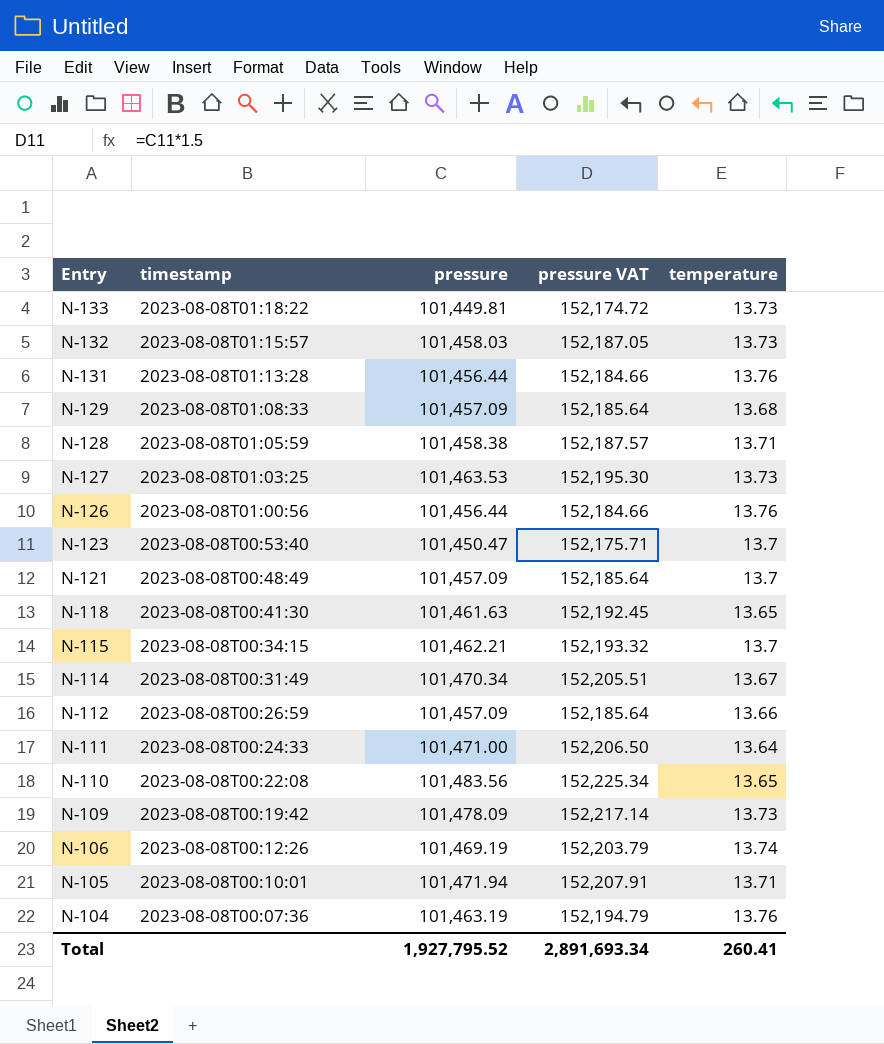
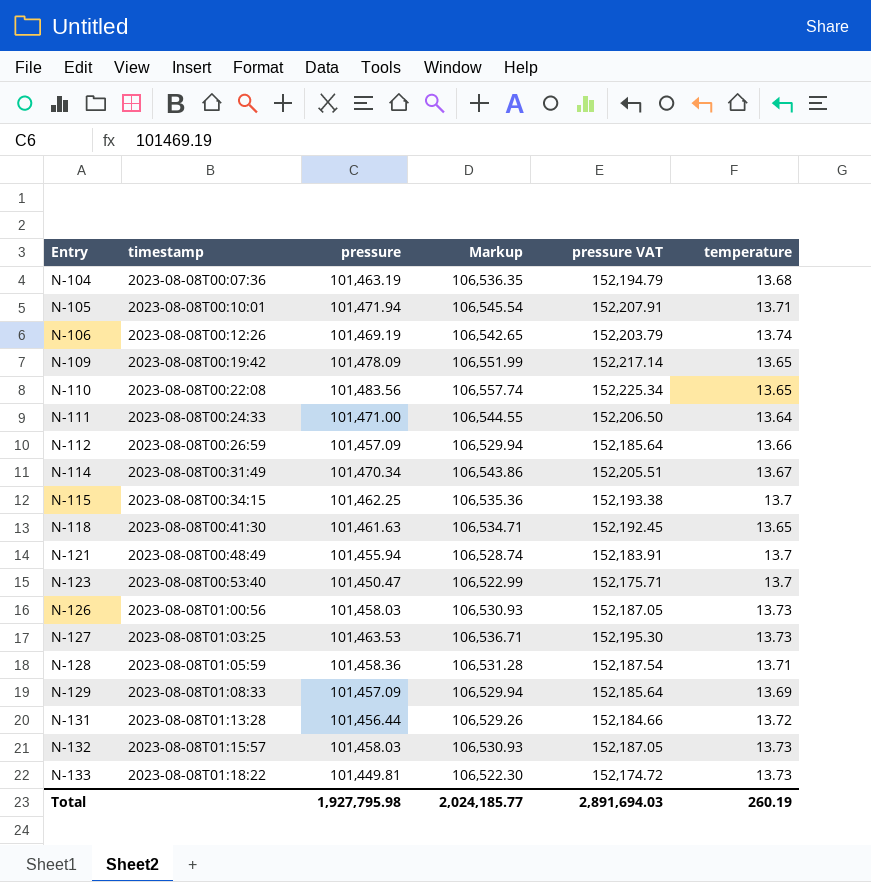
row order: Entry descending -> Entry ascending
column Markup | formula: none -> [pressure] * 1.05
N-104 | temperature: 13.76 -> 13.68
N-109 | temperature: 13.73 -> 13.65
N-115 | pressure: 101,462.21 -> 101,462.25
N-115 | pressure VAT: 152,193.32 -> 152,193.38
N-121 | pressure: 101,457.09 -> 101,455.94
N-121 | pressure VAT: 152,185.64 -> 152,183.91
N-126 | pressure: 101,456.44 -> 101,458.03
N-126 | pressure VAT: 152,184.66 -> 152,187.05
N-126 | temperature: 13.76 -> 13.73
N-128 | pressure: 101,458.38 -> 101,458.36
N-128 | pressure VAT: 152,187.57 -> 152,187.54
N-129 | temperature: 13.68 -> 13.69
N-131 | temperature: 13.76 -> 13.72
Total | pressure: 1,927,795.52 -> 1,927,795.98
Total | pressure VAT: 2,891,693.34 -> 2,891,694.03
Total | temperature: 260.41 -> 260.19

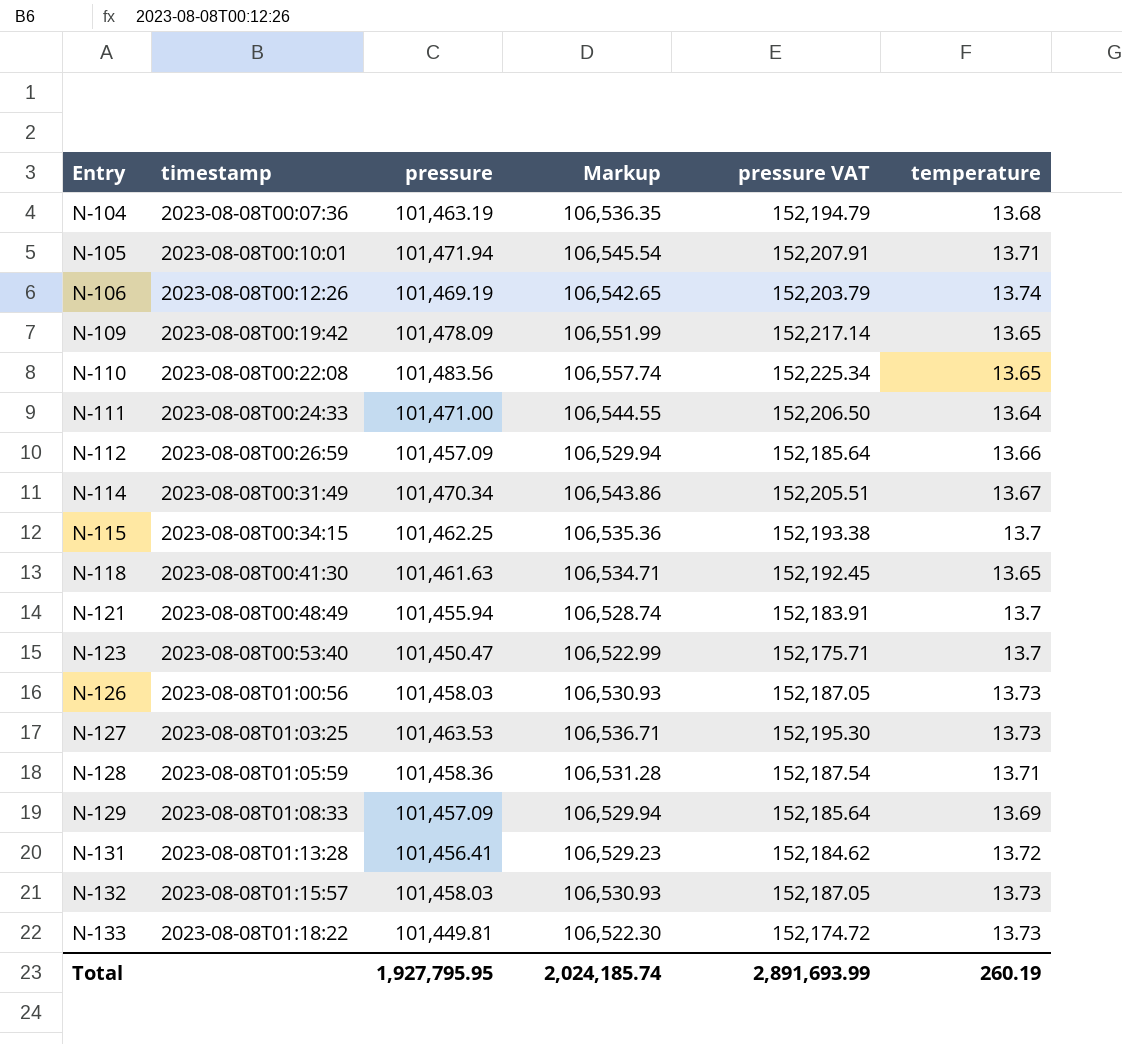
N-131 | pressure: 101,456.44 -> 101,456.41
N-131 | Markup: 106,529.26 -> 106,529.23
N-131 | pressure VAT: 152,184.66 -> 152,184.62
Total | pressure: 1,927,795.98 -> 1,927,795.95
Total | Markup: 2,024,185.77 -> 2,024,185.74
Total | pressure VAT: 2,891,694.03 -> 2,891,693.99

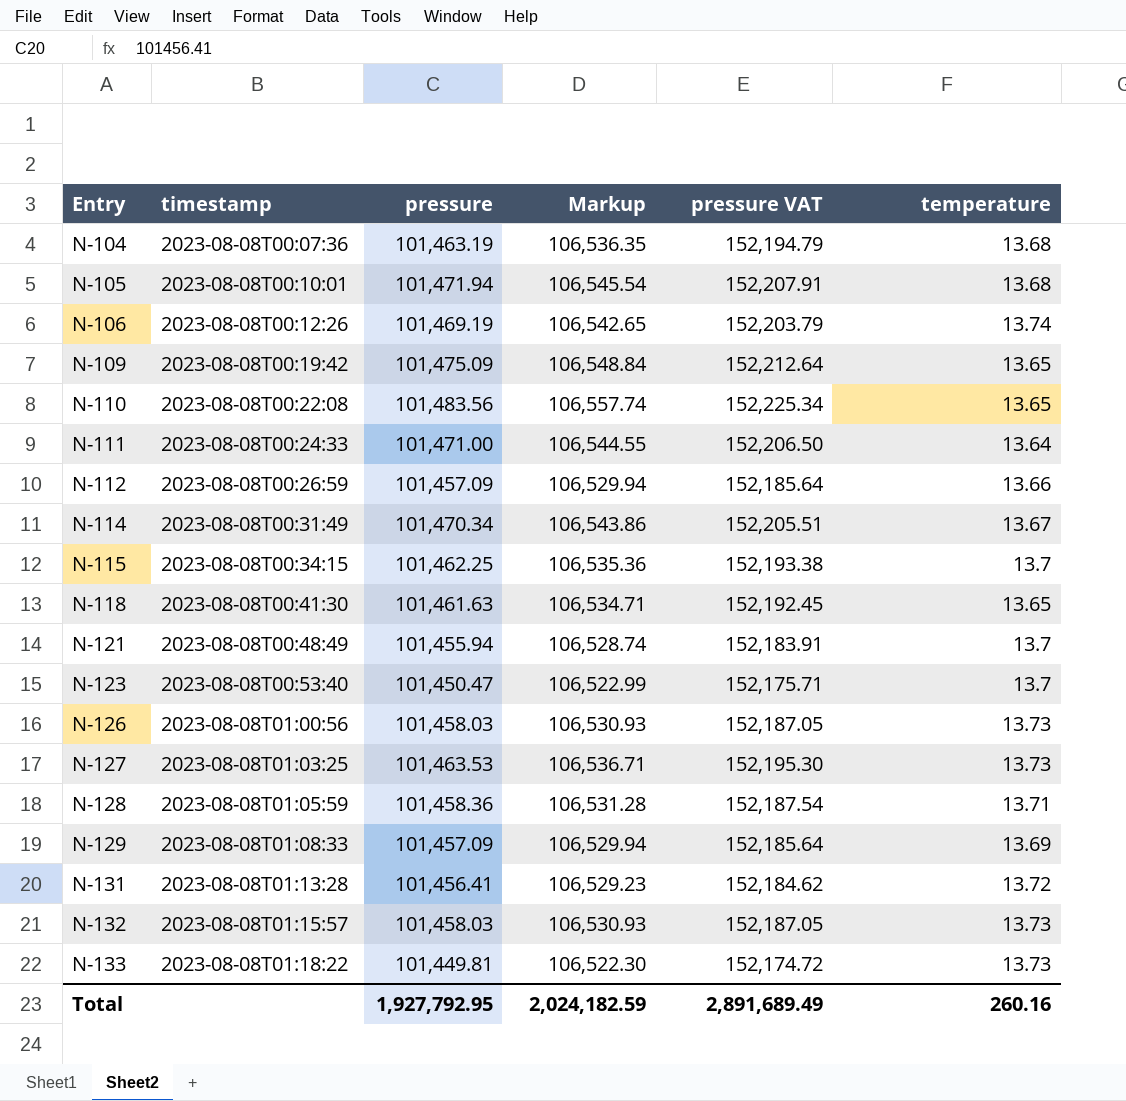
N-105 | temperature: 13.71 -> 13.68
N-109 | pressure: 101,478.09 -> 101,475.09
N-109 | Markup: 106,551.99 -> 106,548.84
N-109 | pressure VAT: 152,217.14 -> 152,212.64
Total | pressure: 1,927,795.95 -> 1,927,792.95
Total | Markup: 2,024,185.74 -> 2,024,182.59
Total | pressure VAT: 2,891,693.99 -> 2,891,689.49
Total | temperature: 260.19 -> 260.16

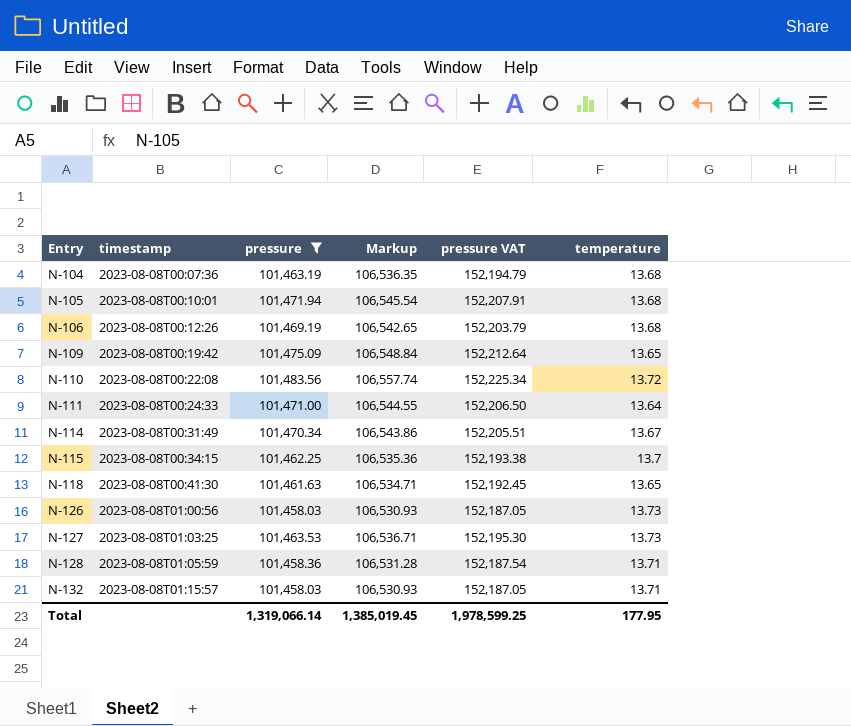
filter: none -> pressure >= 101,458.03
N-106 | temperature: 13.74 -> 13.68
N-110 | temperature: 13.65 -> 13.72
N-132 | temperature: 13.73 -> 13.71
Total | pressure: 1,927,792.95 -> 1,319,066.14
Total | Markup: 2,024,182.59 -> 1,385,019.45
Total | pressure VAT: 2,891,689.49 -> 1,978,599.25
Total | temperature: 260.16 -> 177.95

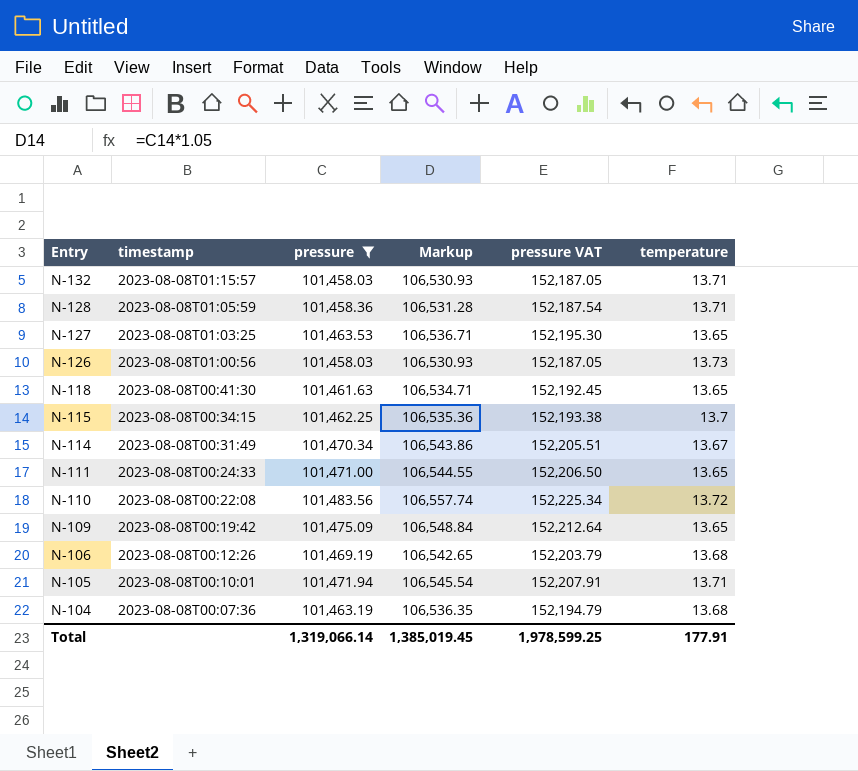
row order: Entry ascending -> Entry descending
N-127 | temperature: 13.73 -> 13.65
N-111 | temperature: 13.64 -> 13.65
N-105 | temperature: 13.68 -> 13.71
Total | temperature: 177.95 -> 177.91

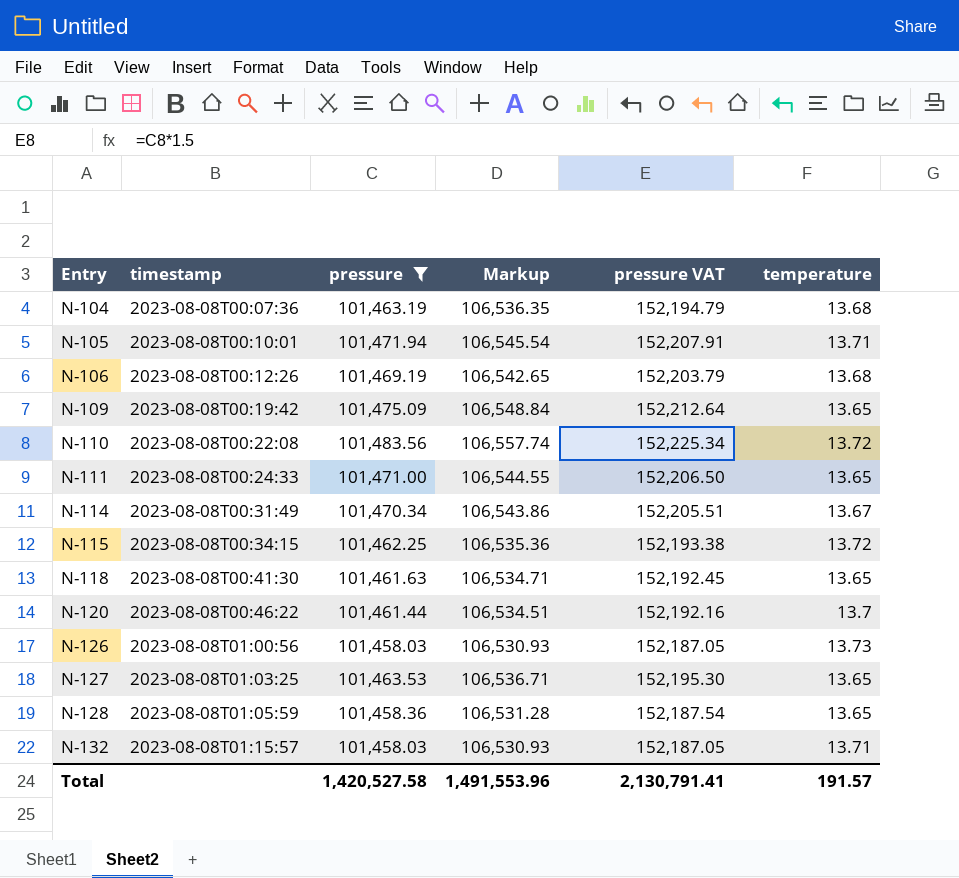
row order: Entry descending -> Entry ascending
N-115 | temperature: 13.7 -> 13.72
row N-120: none -> 2023-08-08T00:46:22 | 101,461.44 | 106,534.51 | 152,192.16 | 13.7
N-128 | temperature: 13.71 -> 13.65
Total | pressure: 1,319,066.14 -> 1,420,527.58
Total | Markup: 1,385,019.45 -> 1,491,553.96
Total | pressure VAT: 1,978,599.25 -> 2,130,791.41
Total | temperature: 177.91 -> 191.57

